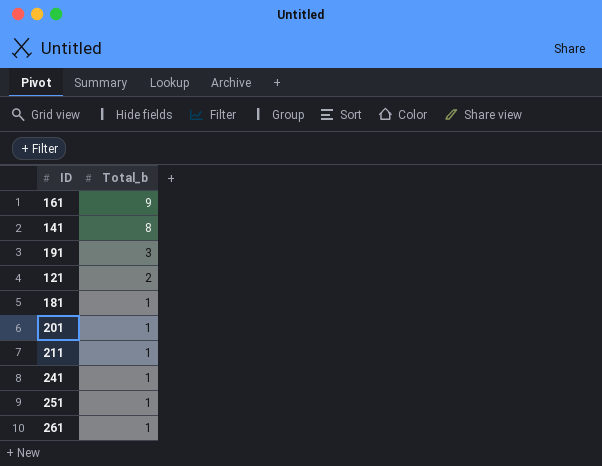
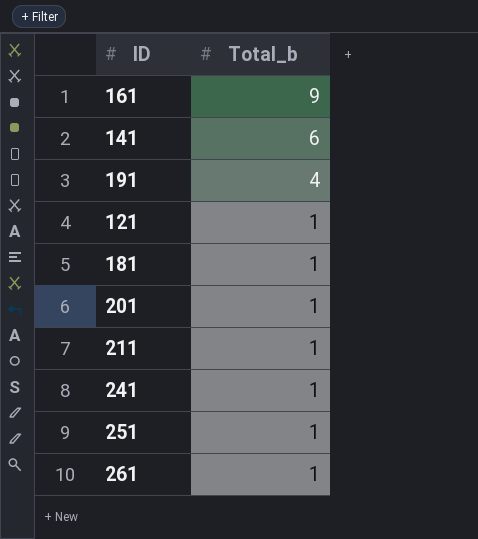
141 | Total_b: 8 -> 6
191 | Total_b: 3 -> 4
121 | Total_b: 2 -> 1

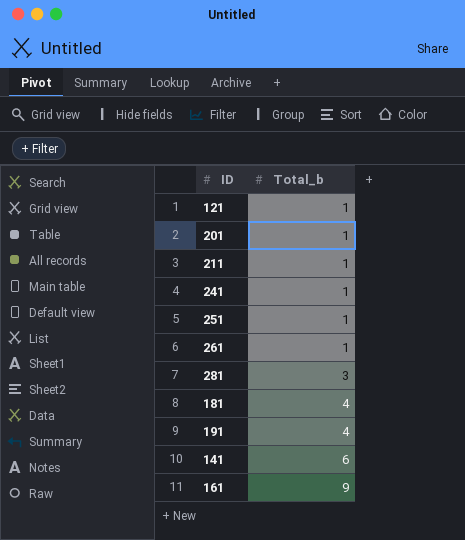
row order: Total_b descending -> Total_b ascending
row 281: none -> 3
181 | Total_b: 1 -> 4

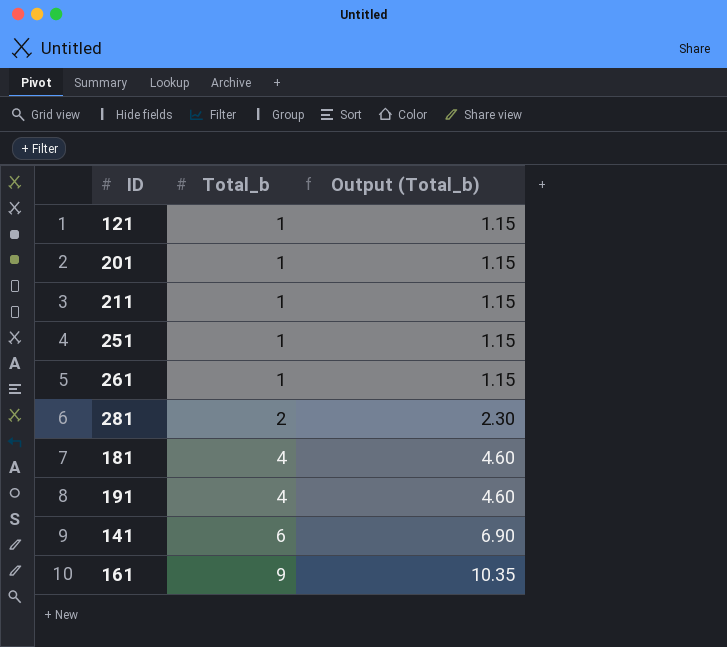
column Output (Total_b) | formula: none -> [Total_b] * 1.15
row 241: 1 -> none
281 | Total_b: 3 -> 2

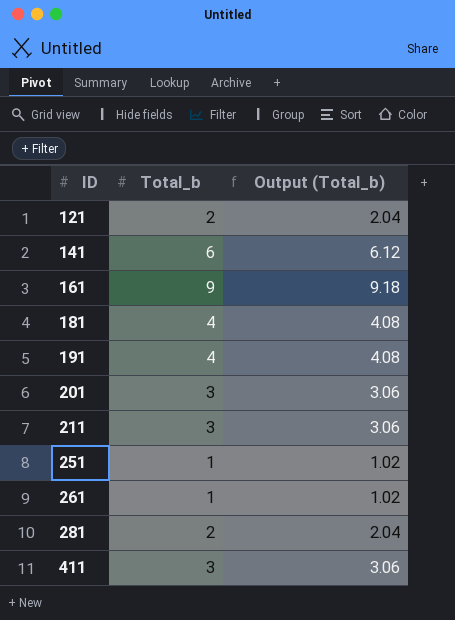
row order: Total_b ascending -> ID ascending
column Output (Total_b) | formula: [Total_b] * 1.15 -> [Total_b] * 1.02
121 | Total_b: 1 -> 2
201 | Total_b: 1 -> 3
211 | Total_b: 1 -> 3
row 411: none -> 3 | 3.06

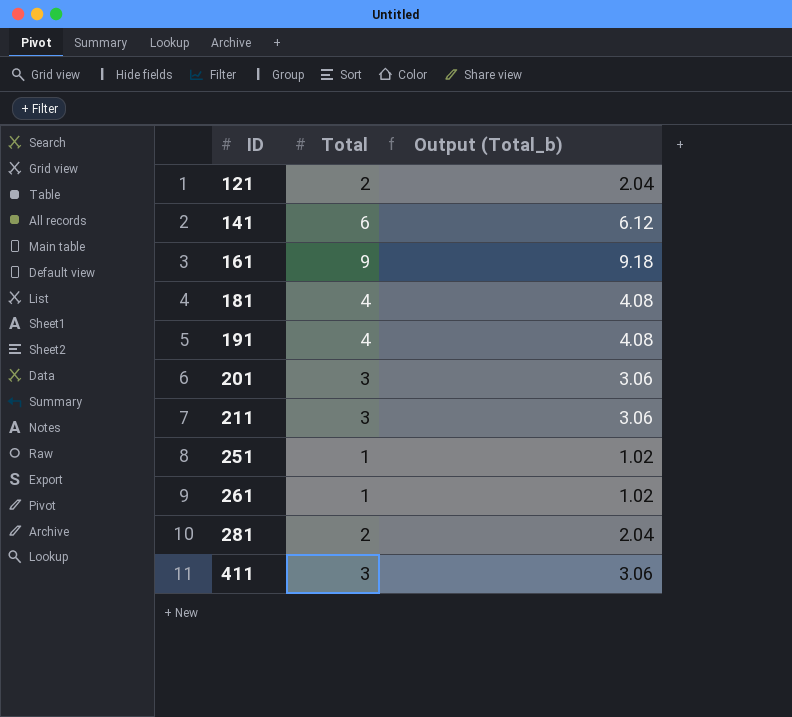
column name: Total_b -> Total

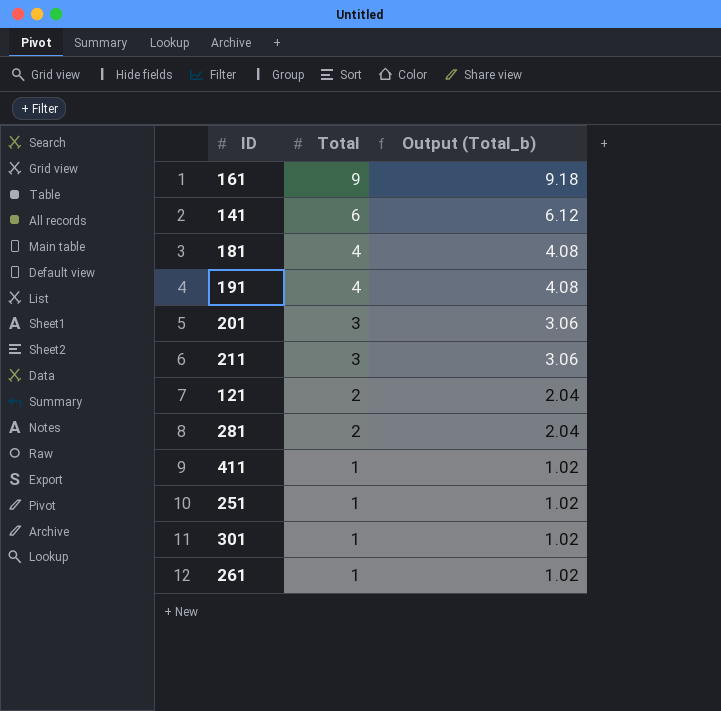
row order: ID ascending -> Total descending
411 | Total: 3 -> 1
411 | Output (Total_b): 3.06 -> 1.02
row 301: none -> 1 | 1.02

